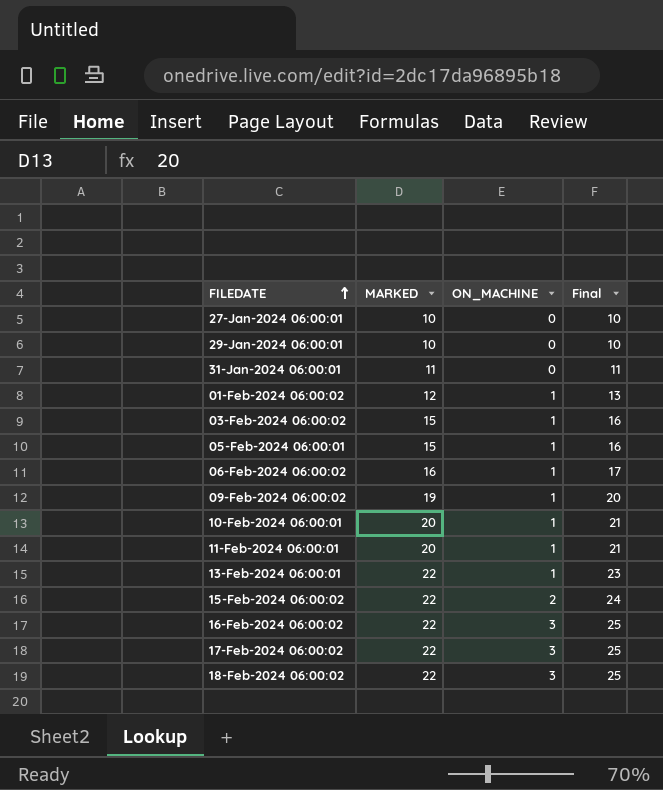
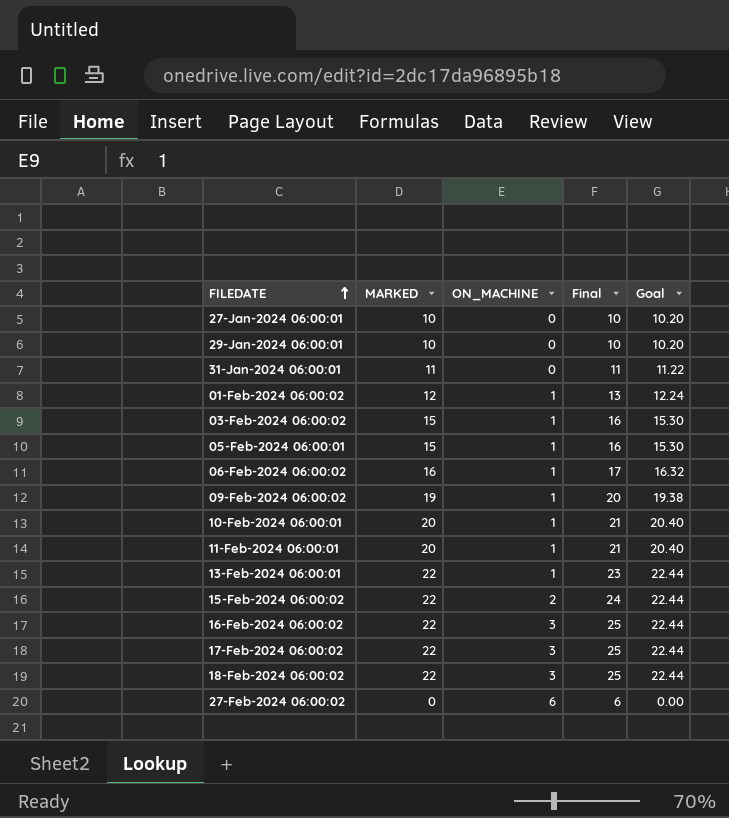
column Goal | formula: none -> [MARKED] * 1.02
row 27-Feb-2024 06:00:02: none -> 0 | 6 | 6 | 0.00

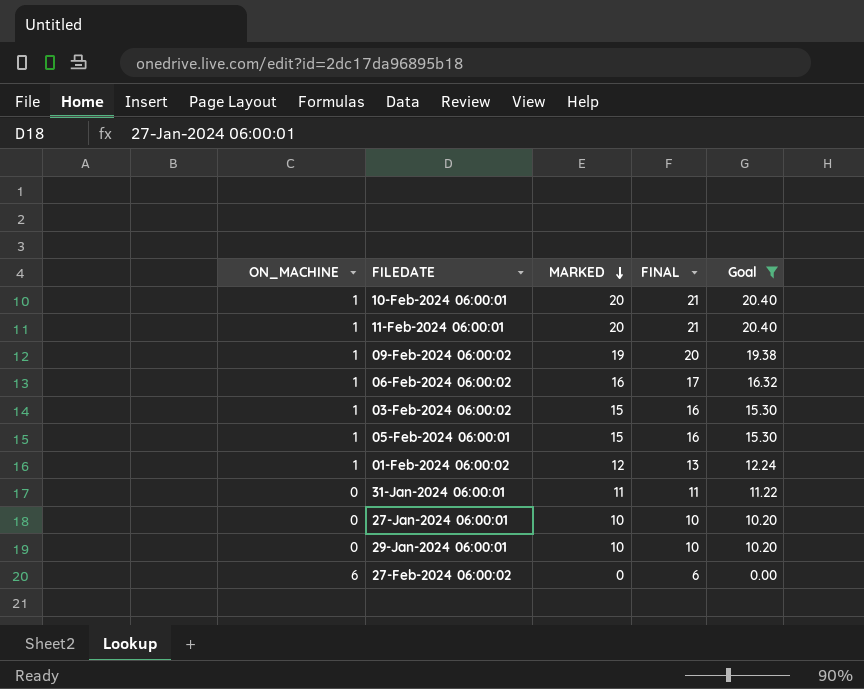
filter: none -> Goal != 22.44
row order: FILEDATE ascending -> MARKED descending
column ON_MACHINE | position: 3 -> 1
column name: Final -> FINAL

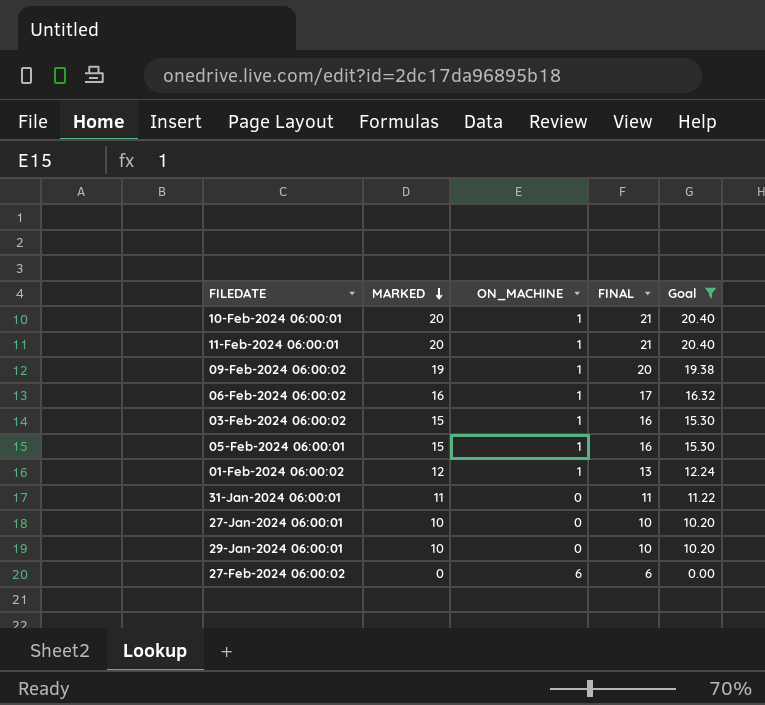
column ON_MACHINE | position: 1 -> 3

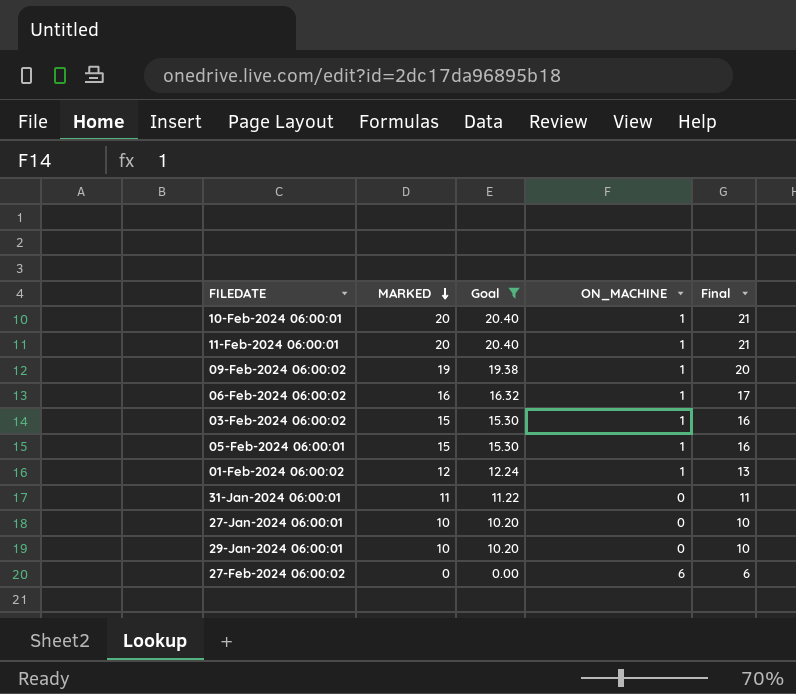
column Goal | position: 5 -> 3
column name: FINAL -> Final

